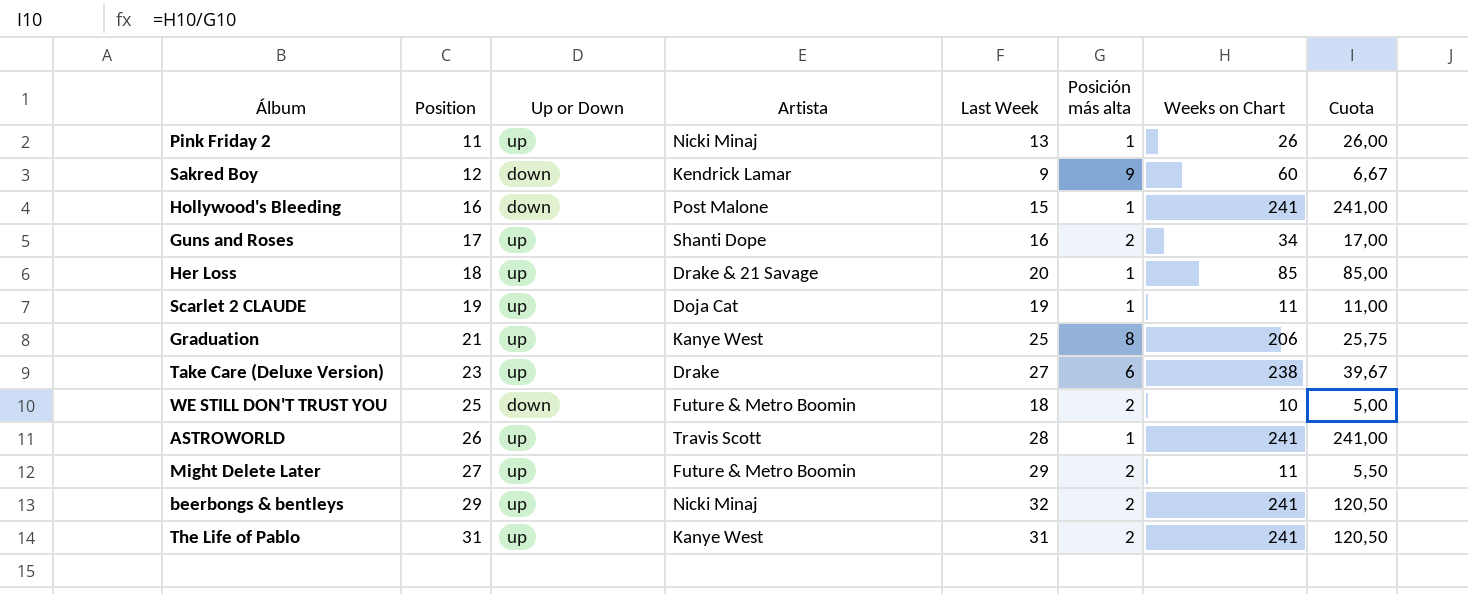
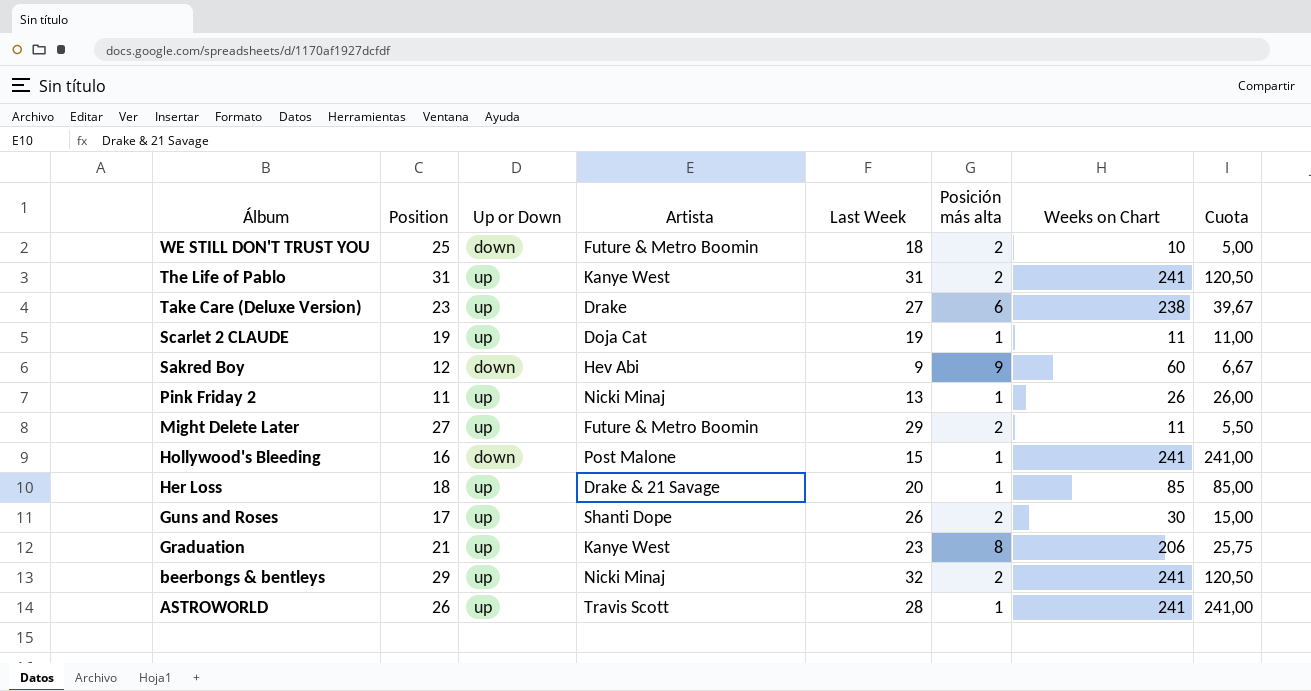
row order: Position ascending -> Álbum descending
Sakred Boy | Artista: Kendrick Lamar -> Hev Abi
Guns and Roses | Last Week: 16 -> 26
Guns and Roses | Weeks on Chart: 34 -> 30
Guns and Roses | Cuota: 17,00 -> 15,00
Graduation | Last Week: 25 -> 23

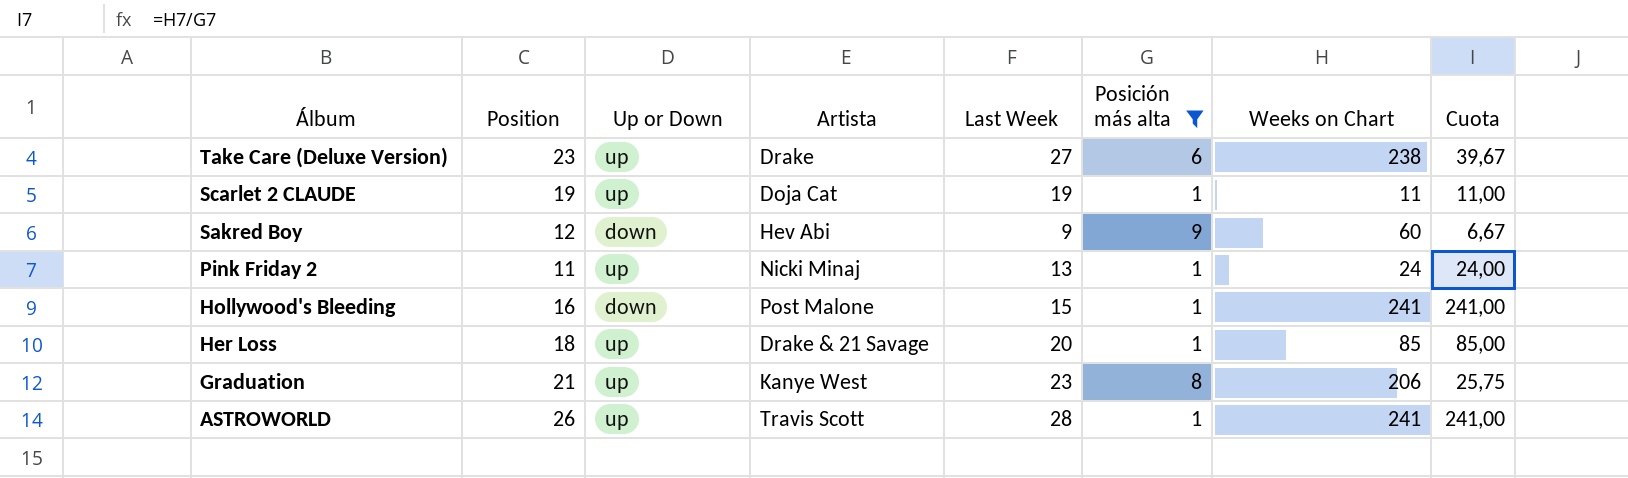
filter: none -> Posición más alta != 2
Pink Friday 2 | Weeks on Chart: 26 -> 24
Pink Friday 2 | Cuota: 26,00 -> 24,00

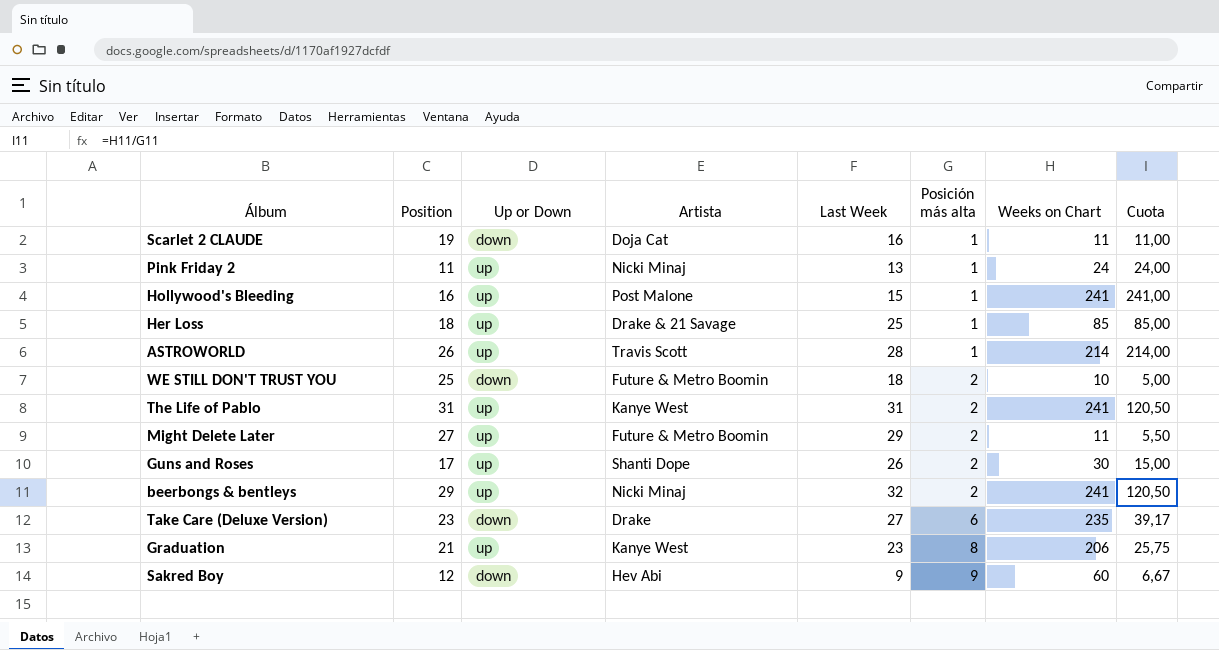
filter: Posición más alta != 2 -> none
row order: Álbum descending -> Posición más alta ascending
Scarlet 2 CLAUDE | Up or Down: up -> down
Scarlet 2 CLAUDE | Last Week: 19 -> 16
Hollywood's Bleeding | Up or Down: down -> up
Her Loss | Last Week: 20 -> 25
ASTROWORLD | Weeks on Chart: 241 -> 214
ASTROWORLD | Cuota: 241,00 -> 214,00
Take Care (Deluxe Version) | Up or Down: up -> down
Take Care (Deluxe Version) | Weeks on Chart: 238 -> 235
Take Care (Deluxe Version) | Cuota: 39,67 -> 39,17

